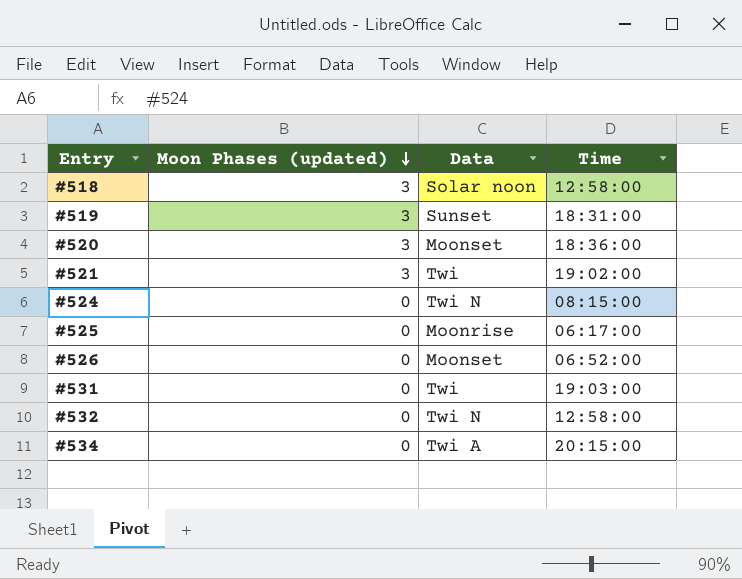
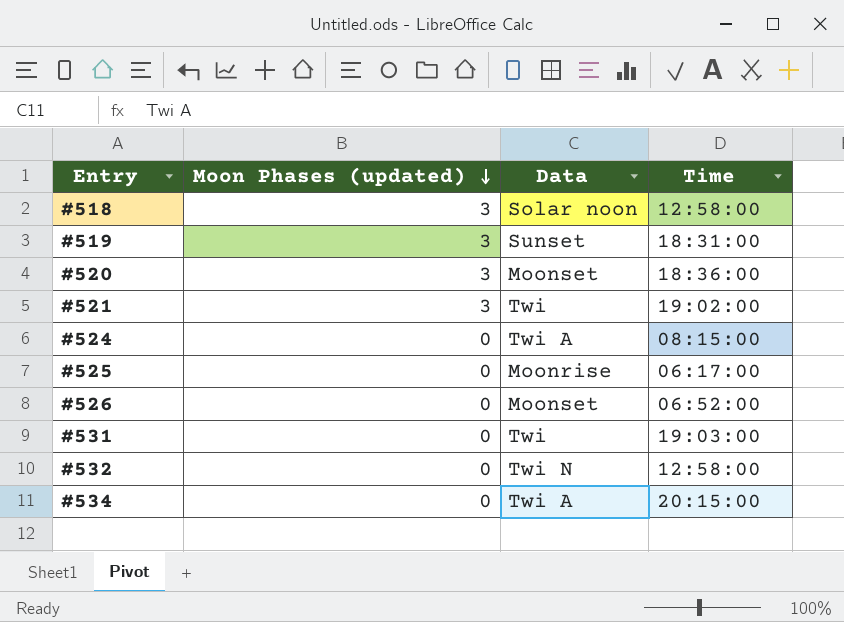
#524 | Data: Twi N -> Twi A

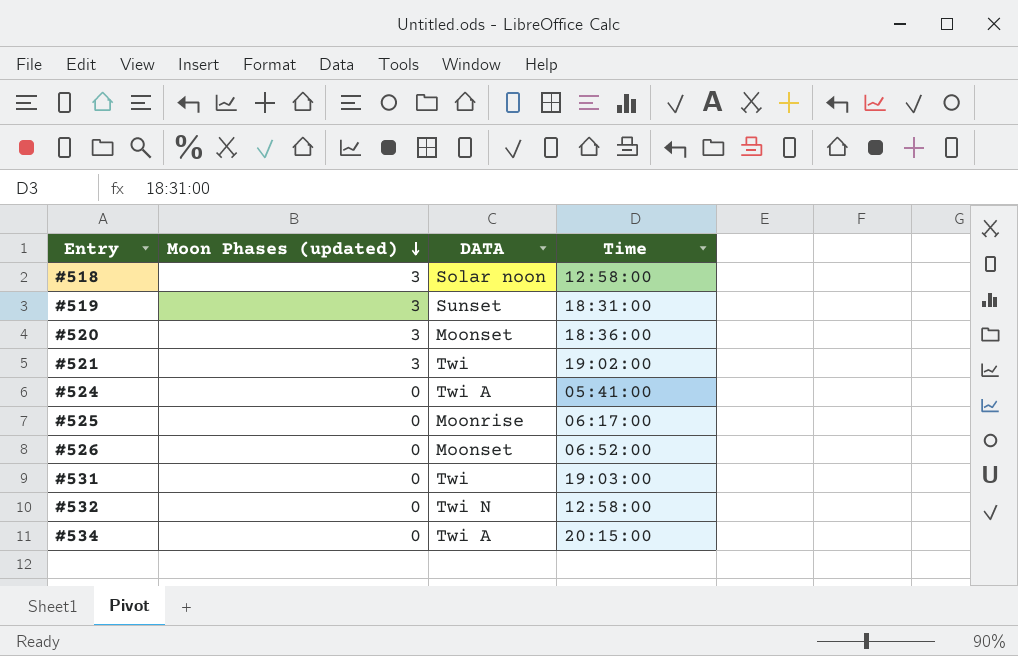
column name: Data -> DATA
#524 | Time: 08:15:00 -> 05:41:00

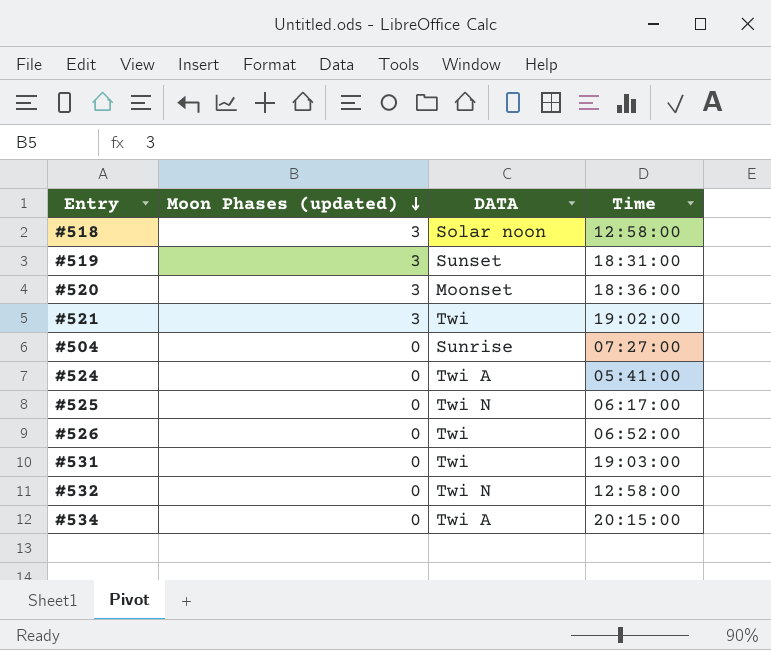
row #504: none -> 0 | Sunrise | 07:27:00
#525 | DATA: Moonrise -> Twi N
#526 | DATA: Moonset -> Twi

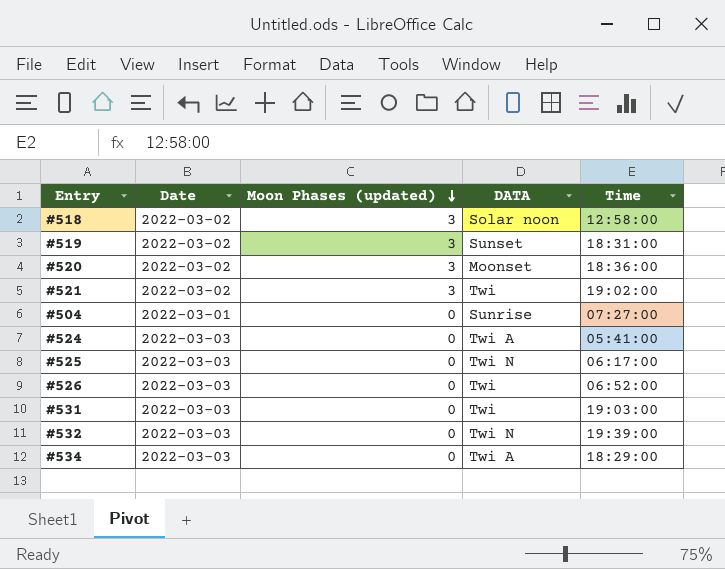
column Date | position: none -> 2
#532 | Time: 12:58:00 -> 19:39:00
#534 | Time: 20:15:00 -> 18:29:00

